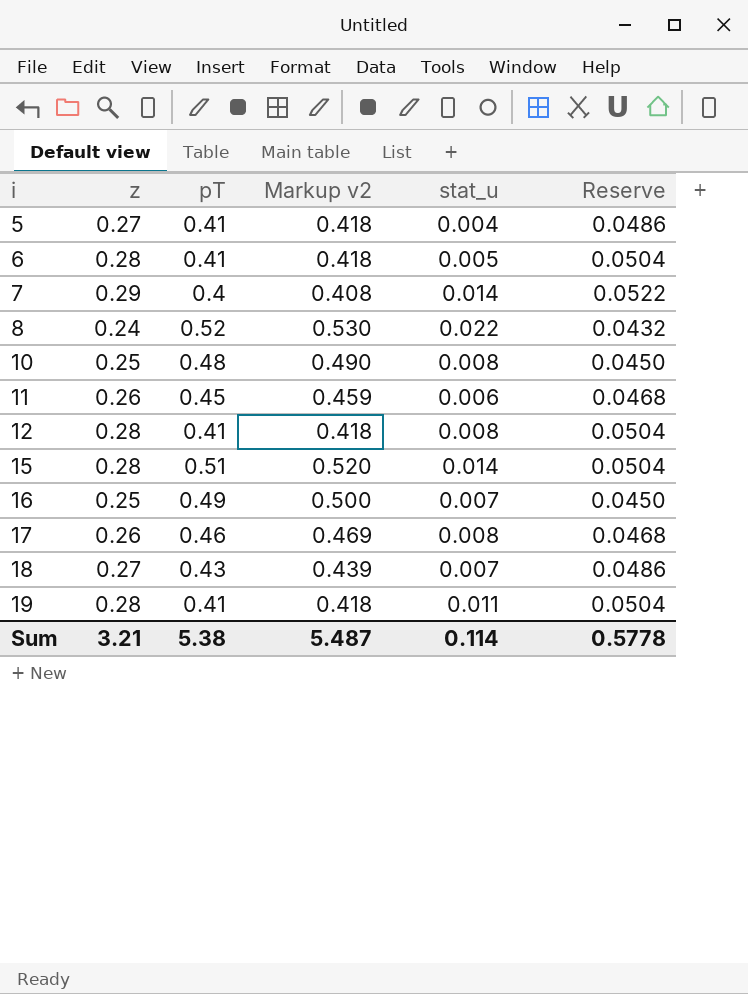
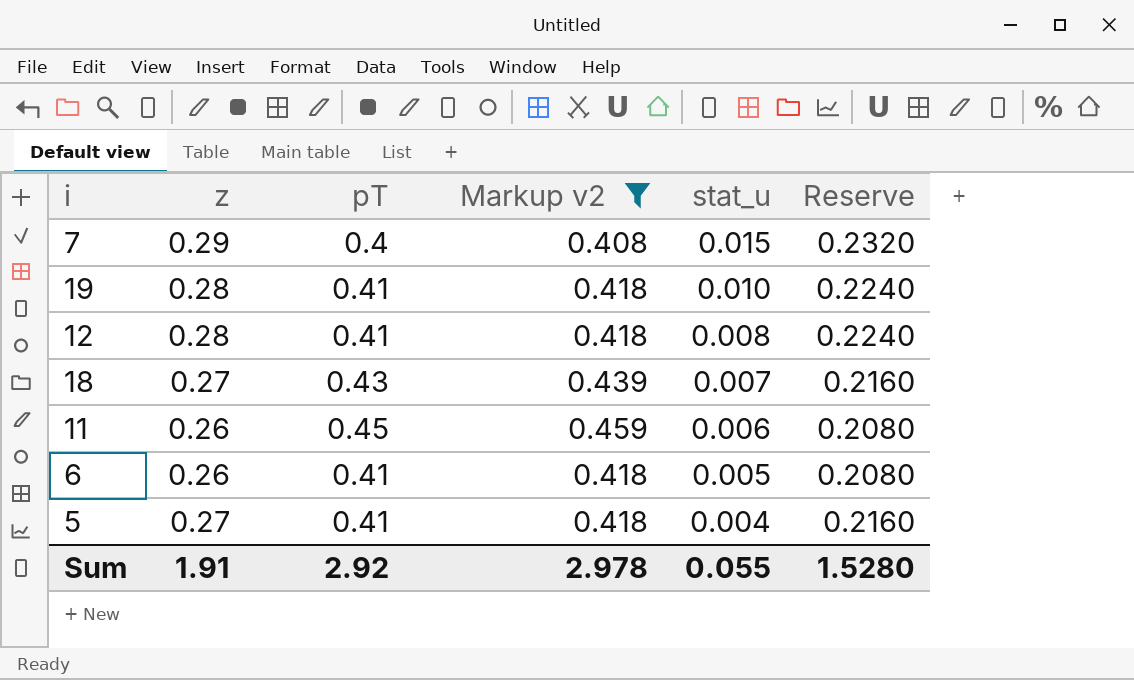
filter: none -> Markup v2 <= 0.459
row order: i ascending -> stat_u descending
column Reserve | formula: [z] * 0.18 -> [z] * 0.8
7 | stat_u: 0.014 -> 0.015
19 | stat_u: 0.011 -> 0.010
6 | z: 0.28 -> 0.26
Sum | z: 3.21 -> 1.91
Sum | pT: 5.38 -> 2.92
Sum | Markup v2: 5.487 -> 2.978
Sum | stat_u: 0.114 -> 0.055
Sum | Reserve: 0.5778 -> 1.5280

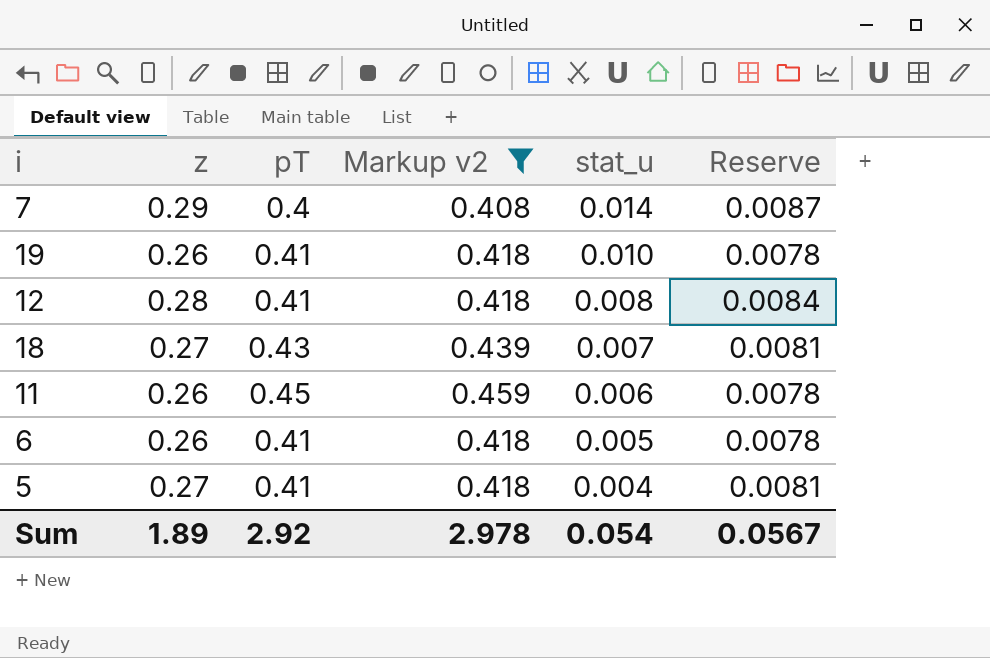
column Reserve | formula: [z] * 0.8 -> [z] * 0.03
7 | stat_u: 0.015 -> 0.014
19 | z: 0.28 -> 0.26
Sum | z: 1.91 -> 1.89
Sum | stat_u: 0.055 -> 0.054
Sum | Reserve: 1.5280 -> 0.0567

